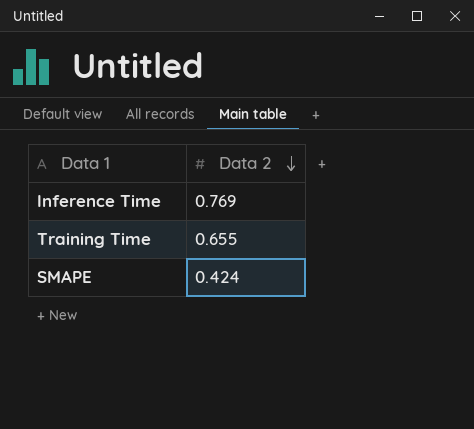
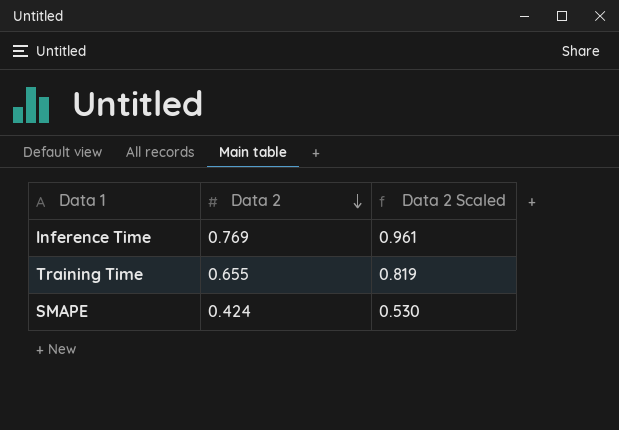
column Data 2 Scaled | formula: none -> [Data 2] * 1.25

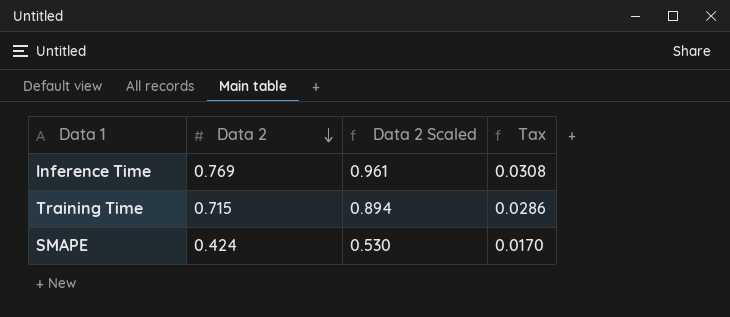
column Tax | formula: none -> [Data 2] * 0.04
Training Time | Data 2: 0.655 -> 0.715
Training Time | Data 2 Scaled: 0.819 -> 0.894

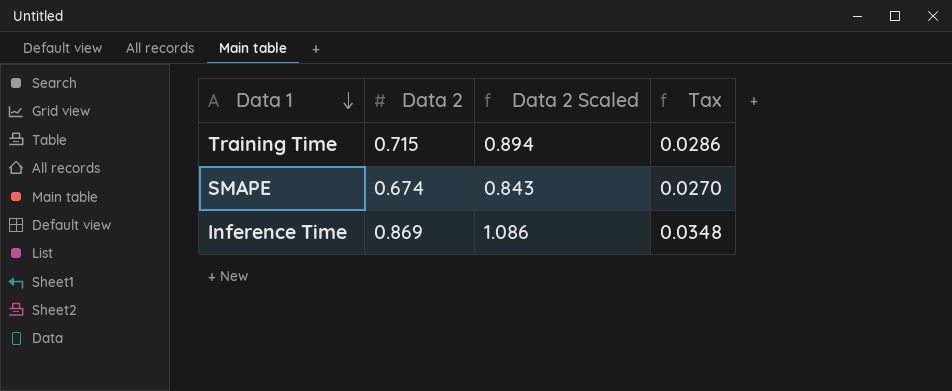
row order: Data 2 descending -> Data 1 descending
SMAPE | Data 2: 0.424 -> 0.674
SMAPE | Data 2 Scaled: 0.530 -> 0.843
SMAPE | Tax: 0.0170 -> 0.0270
Inference Time | Data 2: 0.769 -> 0.869
Inference Time | Data 2 Scaled: 0.961 -> 1.086
Inference Time | Tax: 0.0308 -> 0.0348

